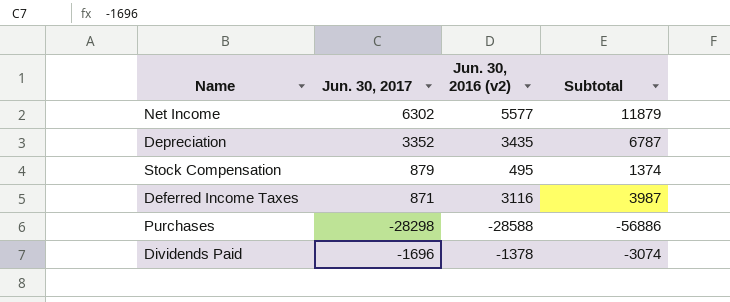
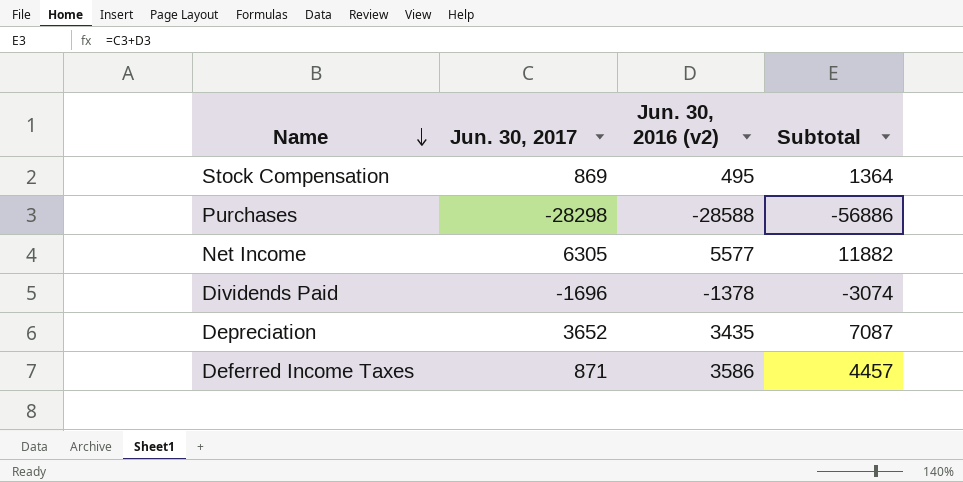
row order: none -> Name descending
Stock Compensation | Jun. 30, 2017: 879 -> 869
Stock Compensation | Subtotal: 1374 -> 1364
Net Income | Jun. 30, 2017: 6302 -> 6305
Net Income | Subtotal: 11879 -> 11882
Depreciation | Jun. 30, 2017: 3352 -> 3652
Depreciation | Subtotal: 6787 -> 7087
Deferred Income Taxes | Jun. 30, 2016 (v2): 3116 -> 3586
Deferred Income Taxes | Subtotal: 3987 -> 4457

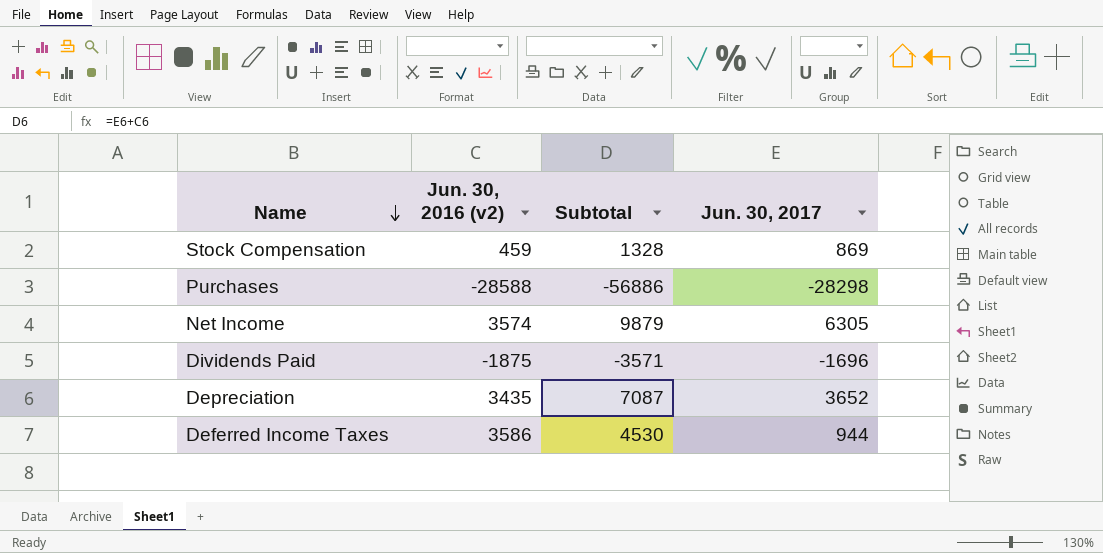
column Jun. 30, 2017 | position: 2 -> 4
Stock Compensation | Jun. 30, 2016 (v2): 495 -> 459
Stock Compensation | Subtotal: 1364 -> 1328
Net Income | Jun. 30, 2016 (v2): 5577 -> 3574
Net Income | Subtotal: 11882 -> 9879
Dividends Paid | Jun. 30, 2016 (v2): -1378 -> -1875
Dividends Paid | Subtotal: -3074 -> -3571
Deferred Income Taxes | Subtotal: 4457 -> 4530
Deferred Income Taxes | Jun. 30, 2017: 871 -> 944

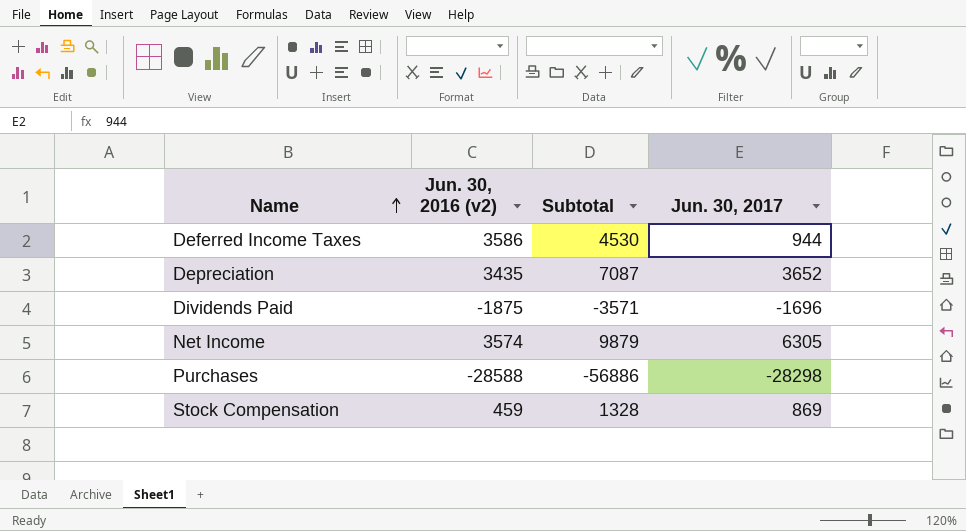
row order: Name descending -> Name ascending

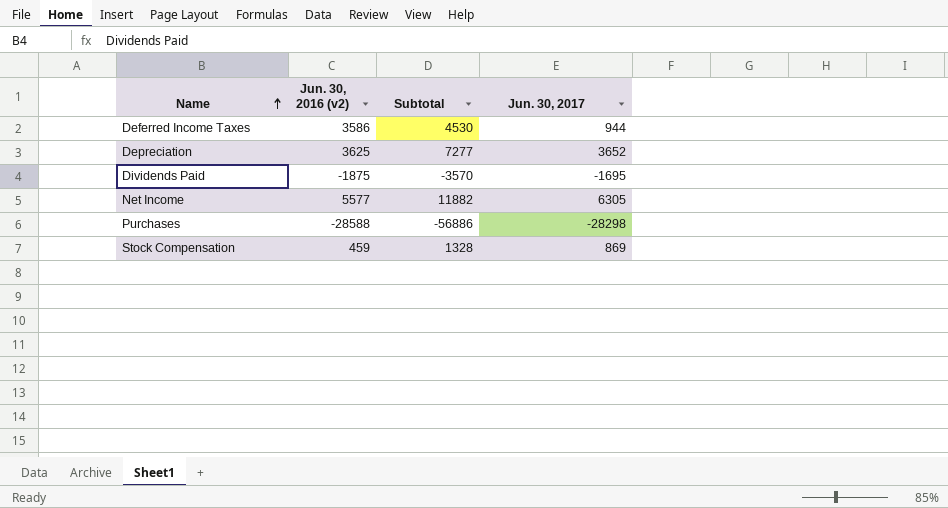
Depreciation | Jun. 30, 2016 (v2): 3435 -> 3625
Depreciation | Subtotal: 7087 -> 7277
Dividends Paid | Subtotal: -3571 -> -3570
Dividends Paid | Jun. 30, 2017: -1696 -> -1695
Net Income | Jun. 30, 2016 (v2): 3574 -> 5577
Net Income | Subtotal: 9879 -> 11882

